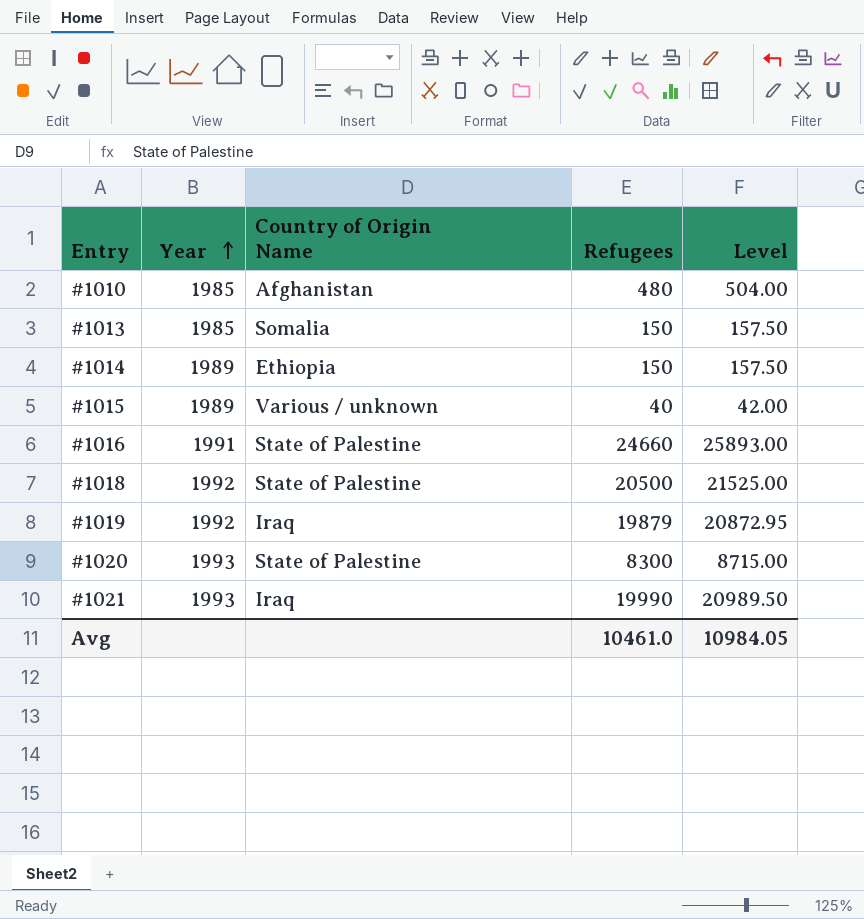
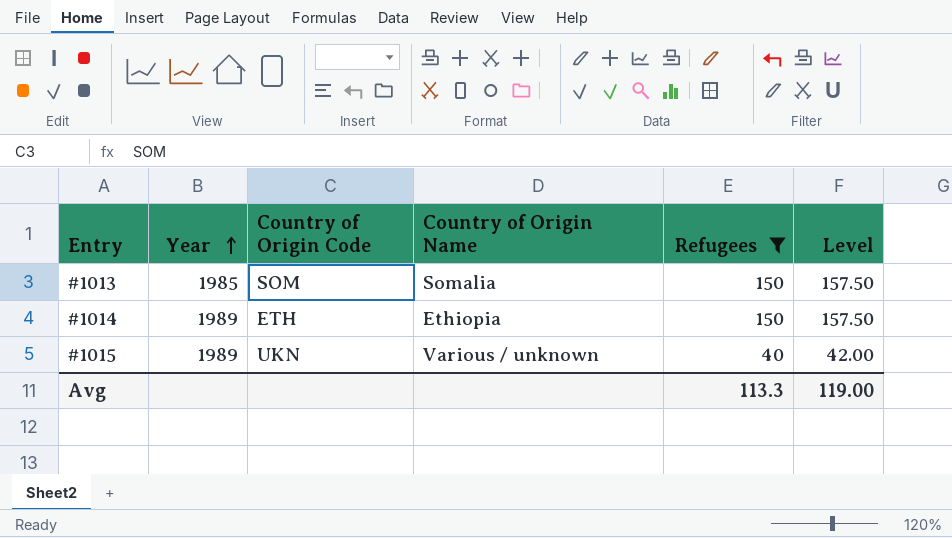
filter: none -> Refugees <= 150
column Country of Origin Code | position: none -> 3
Avg | Refugees: 10461.0 -> 113.3
Avg | Level: 10984.05 -> 119.00

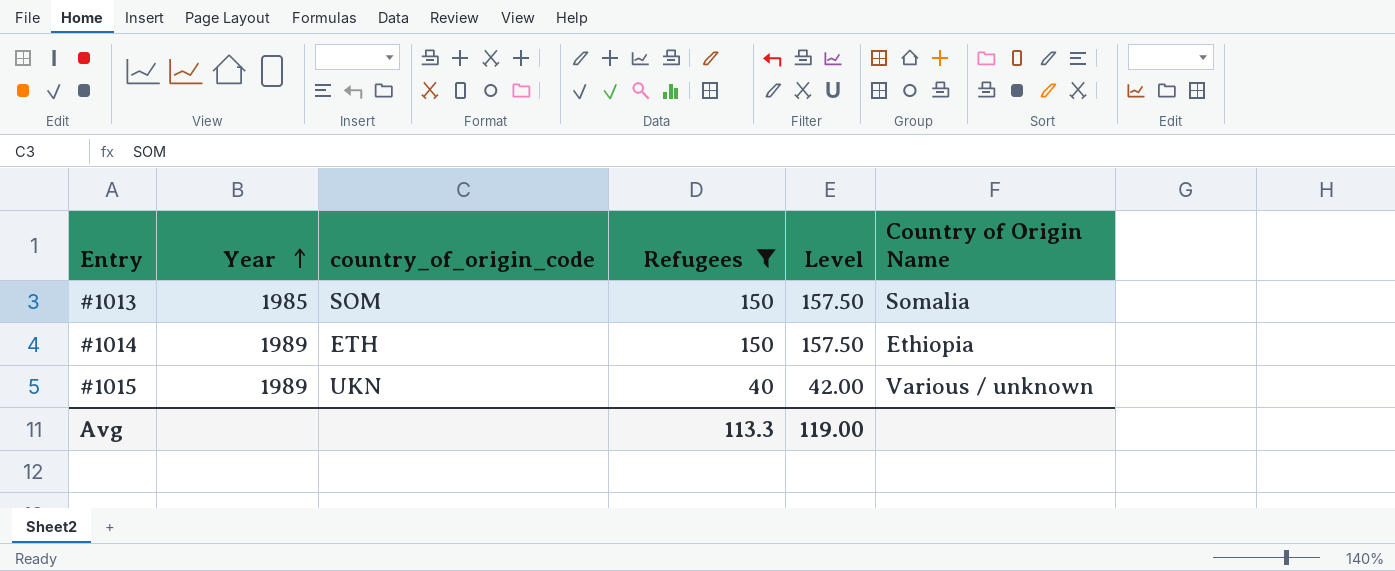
column name: Country of Origin Code -> country_of_origin_code
column Country of Origin Name | position: 4 -> 6

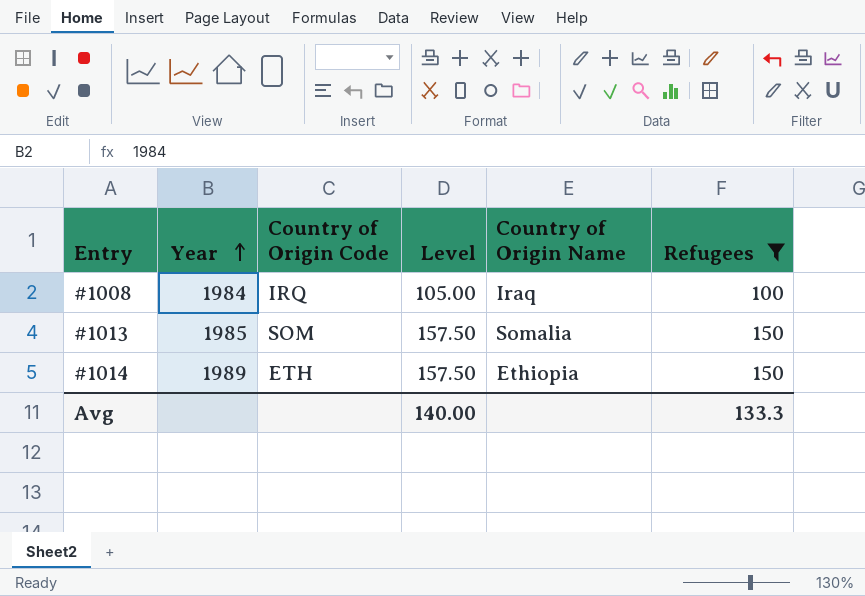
column name: country_of_origin_code -> Country of Origin Code
column Refugees | position: 4 -> 6
row #1015: 1989 | UKN | 40 | 42.00 | Various / unknown -> none
row #1008: none -> 1984 | IRQ | 105.00 | Iraq | 100
Avg | Level: 119.00 -> 140.00
Avg | Refugees: 113.3 -> 133.3

